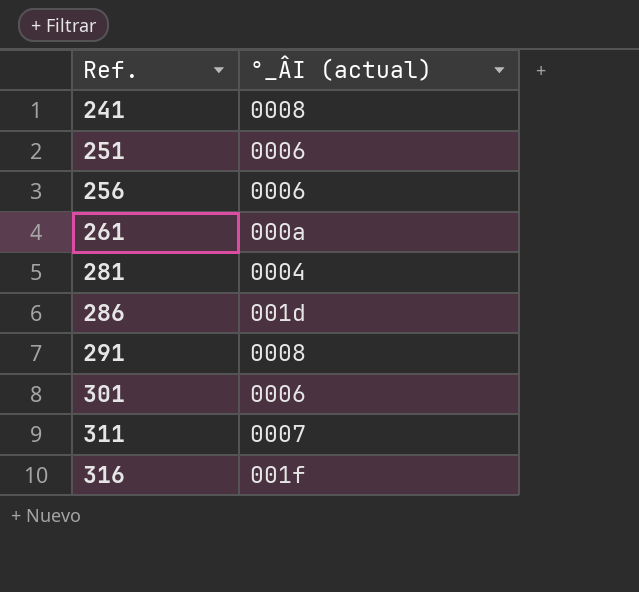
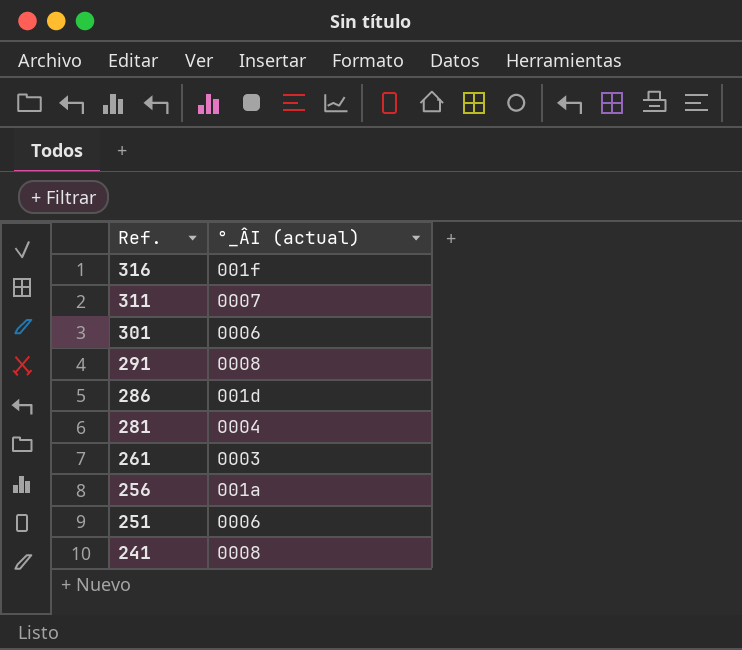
row order: Ref. ascending -> Ref. descending
261 | °_ÂI (actual): 000a -> 0003
256 | °_ÂI (actual): 0006 -> 001a

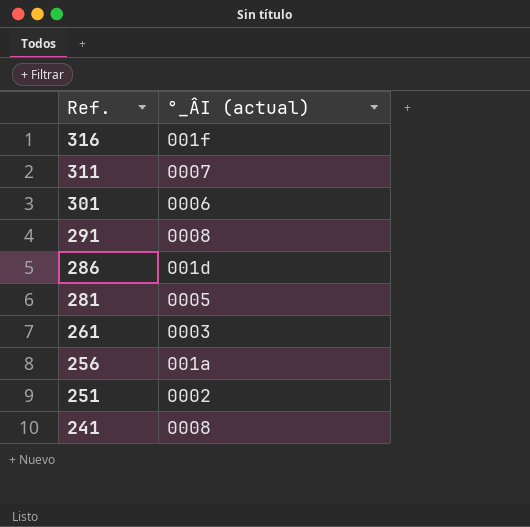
281 | °_ÂI (actual): 0004 -> 0005
251 | °_ÂI (actual): 0006 -> 0002

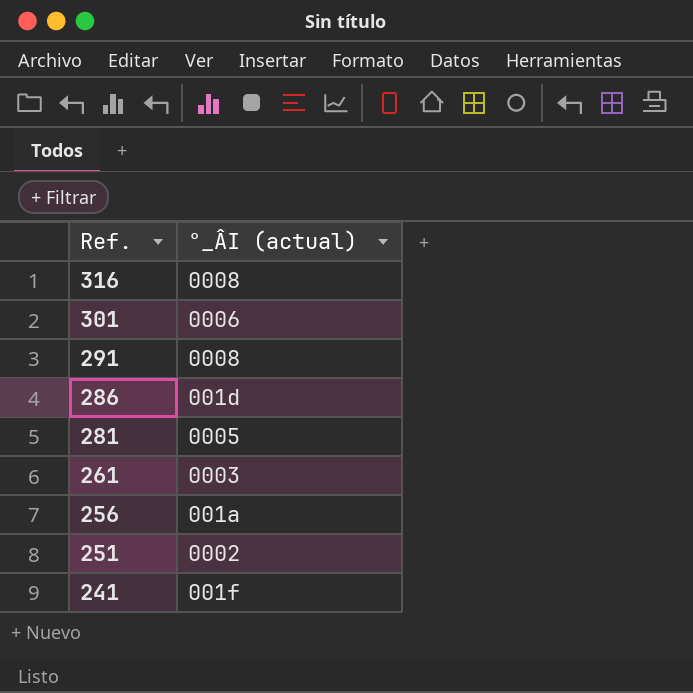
row 311: 0007 -> none
316 | °_ÂI (actual): 001f -> 0008
241 | °_ÂI (actual): 0008 -> 001f

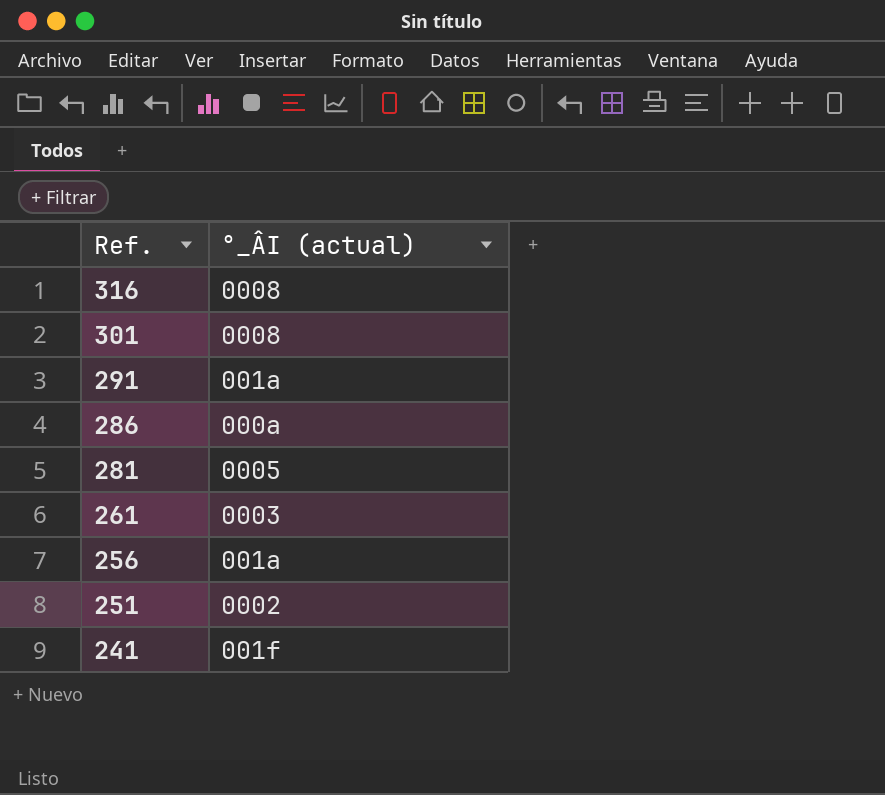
301 | °_ÂI (actual): 0006 -> 0008
291 | °_ÂI (actual): 0008 -> 001a
286 | °_ÂI (actual): 001d -> 000a

